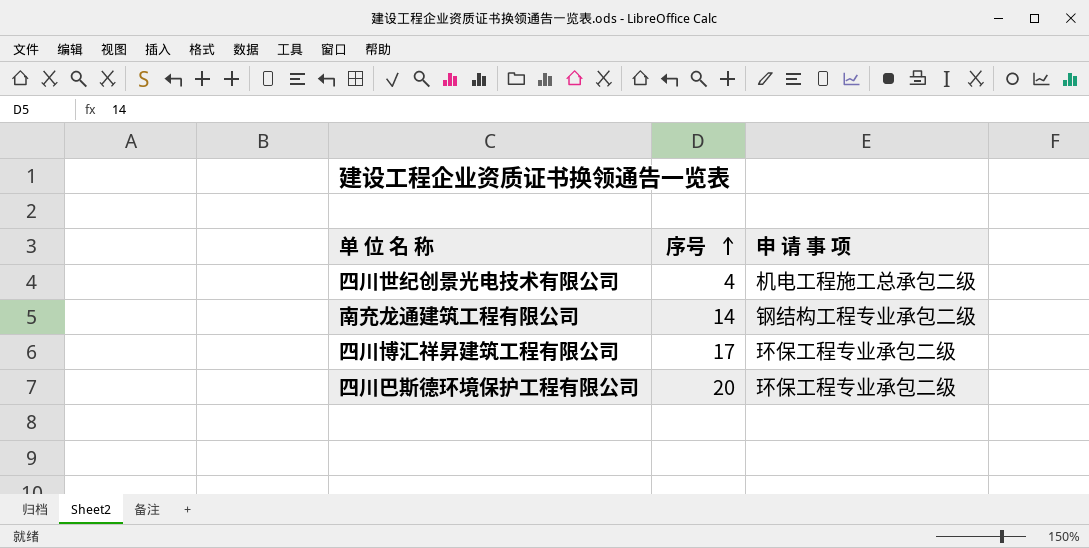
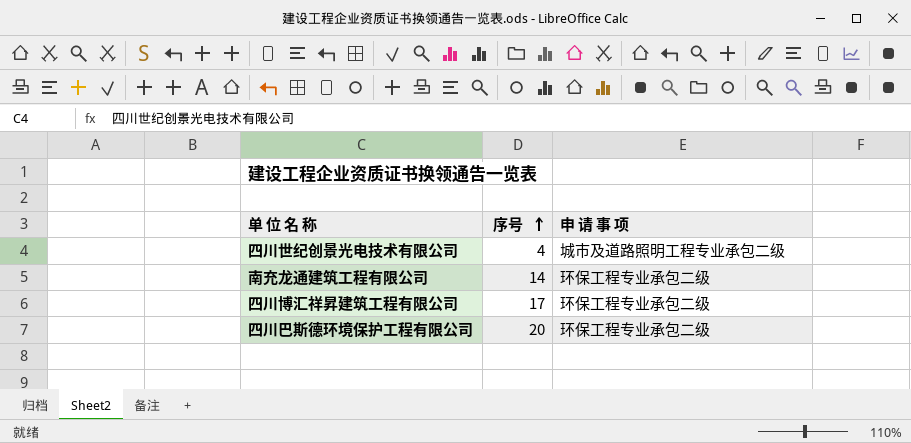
四川世纪创景光电技术有限公司 | 申 请 事 项: 机电工程施工总承包二级 -> 城市及道路照明工程专业承包二级
南充龙通建筑工程有限公司 | 申 请 事 项: 钢结构工程专业承包二级 -> 环保工程专业承包二级

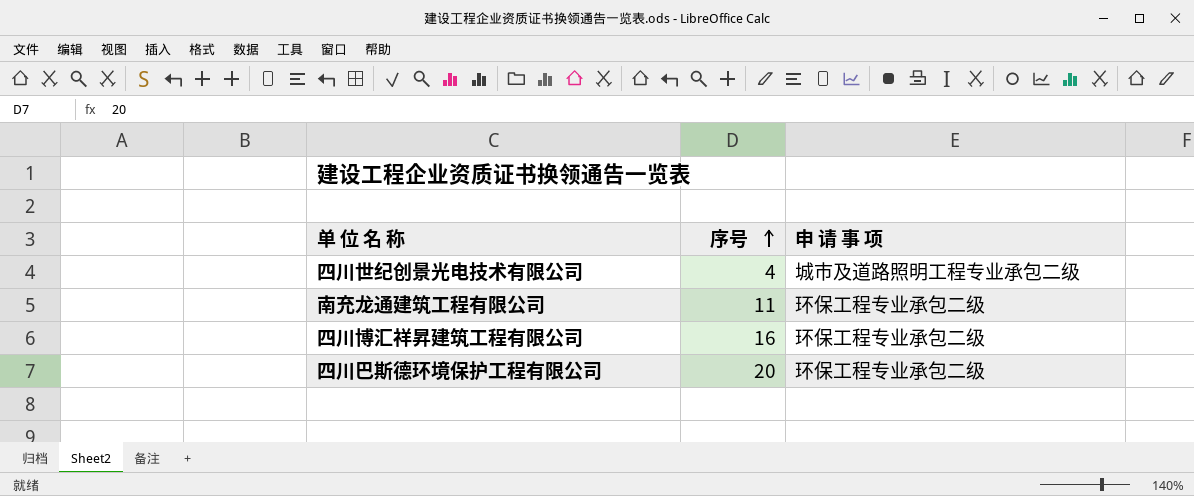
南充龙通建筑工程有限公司 | 序号: 14 -> 11
四川博汇祥昇建筑工程有限公司 | 序号: 17 -> 16

